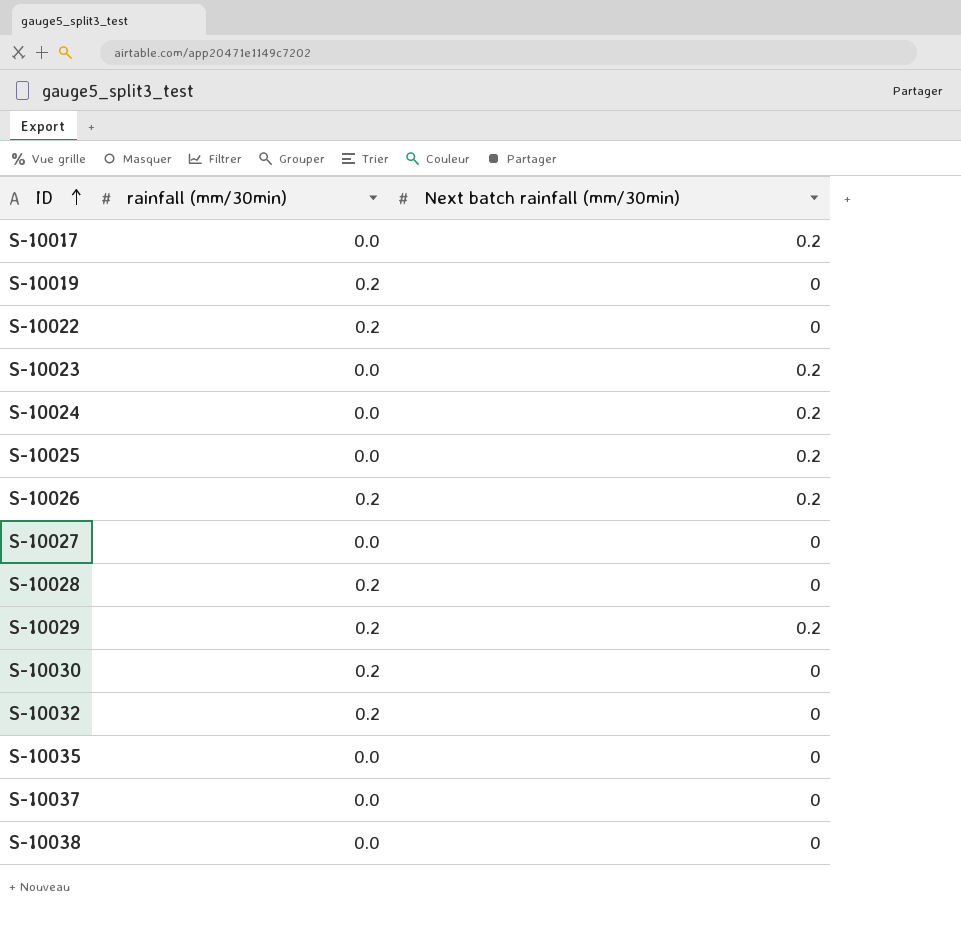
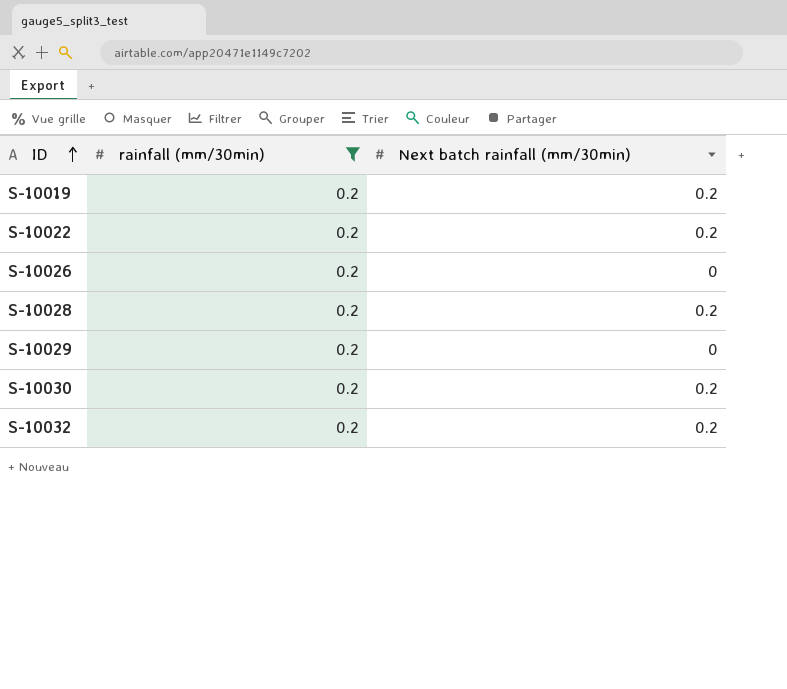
filter: none -> rainfall (mm/30min) = 0.2
S-10019 | Next batch rainfall (mm/30min): 0 -> 0.2
S-10022 | Next batch rainfall (mm/30min): 0 -> 0.2
S-10026 | Next batch rainfall (mm/30min): 0.2 -> 0
S-10028 | Next batch rainfall (mm/30min): 0 -> 0.2
S-10029 | Next batch rainfall (mm/30min): 0.2 -> 0
S-10030 | Next batch rainfall (mm/30min): 0 -> 0.2
S-10032 | Next batch rainfall (mm/30min): 0 -> 0.2

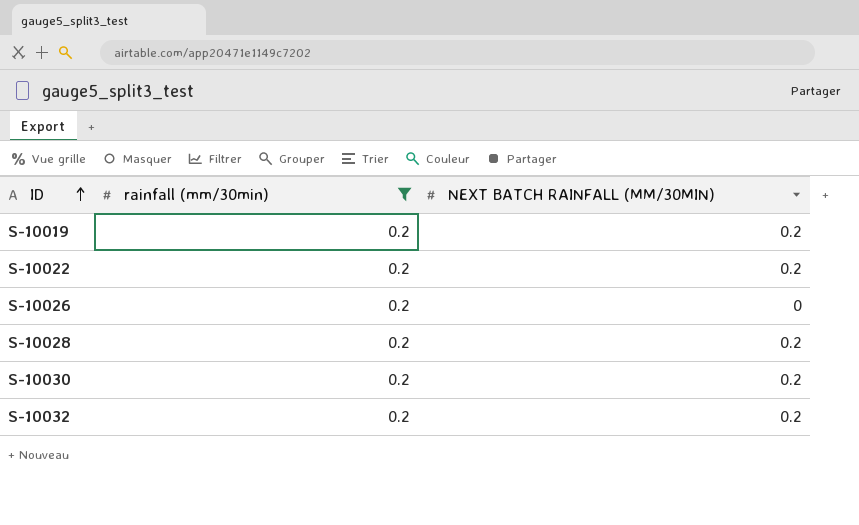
column name: Next batch rainfall (mm/30min) -> NEXT BATCH RAINFALL (MM/30MIN)
row S-10029: 0.2 | 0 -> none

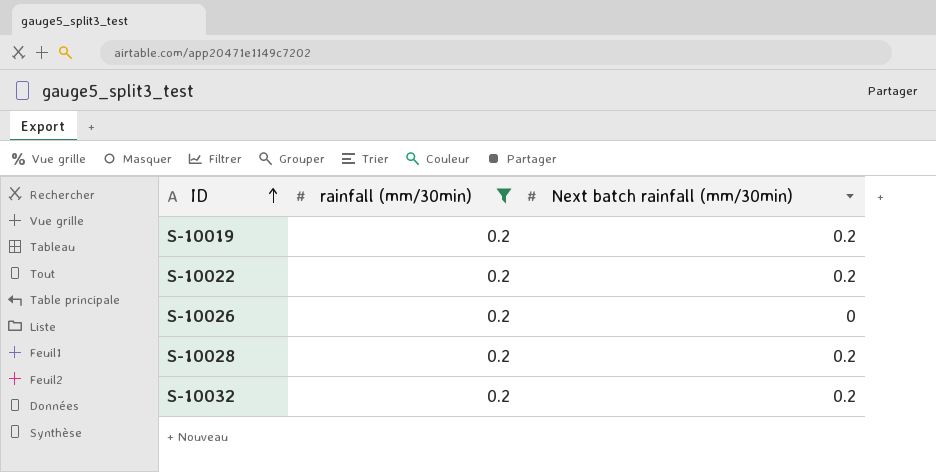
column name: NEXT BATCH RAINFALL (MM/30MIN) -> Next batch rainfall (mm/30min)
row S-10030: 0.2 | 0.2 -> none

